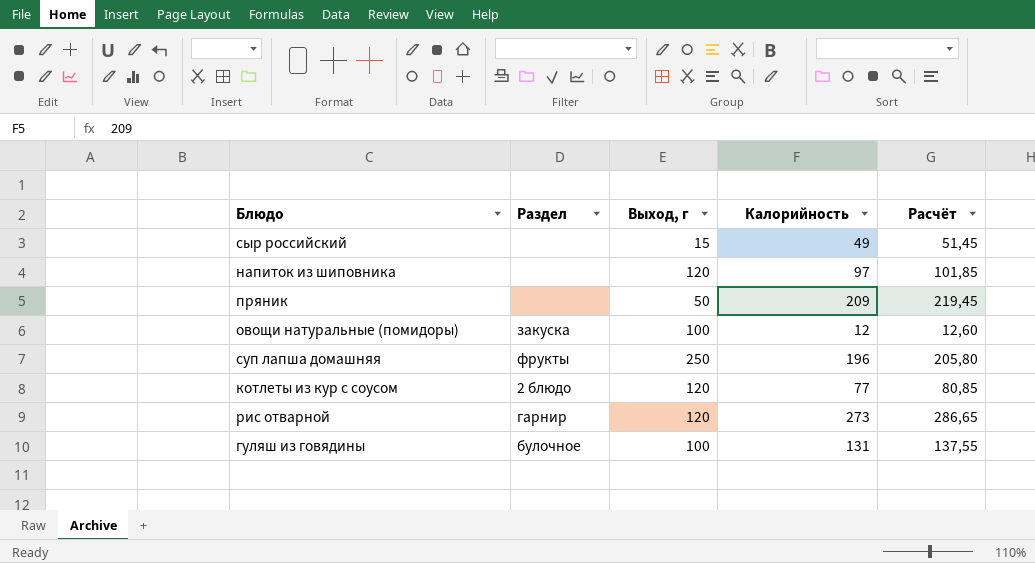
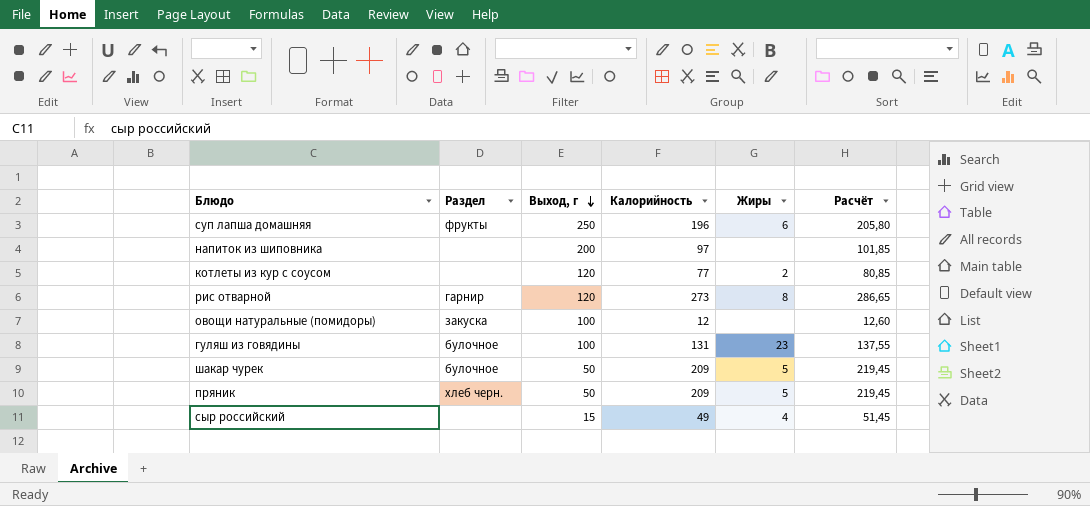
row order: none -> Выход, г descending
column Жиры | position: none -> 5
напиток из шиповника | Выход, г: 120 -> 200
котлеты из кур с соусом | Раздел: 2 блюдо -> none
row шакар чурек: none -> булочное | 50 | 209 | 5 | 219,45
пряник | Раздел: none -> хлеб черн.

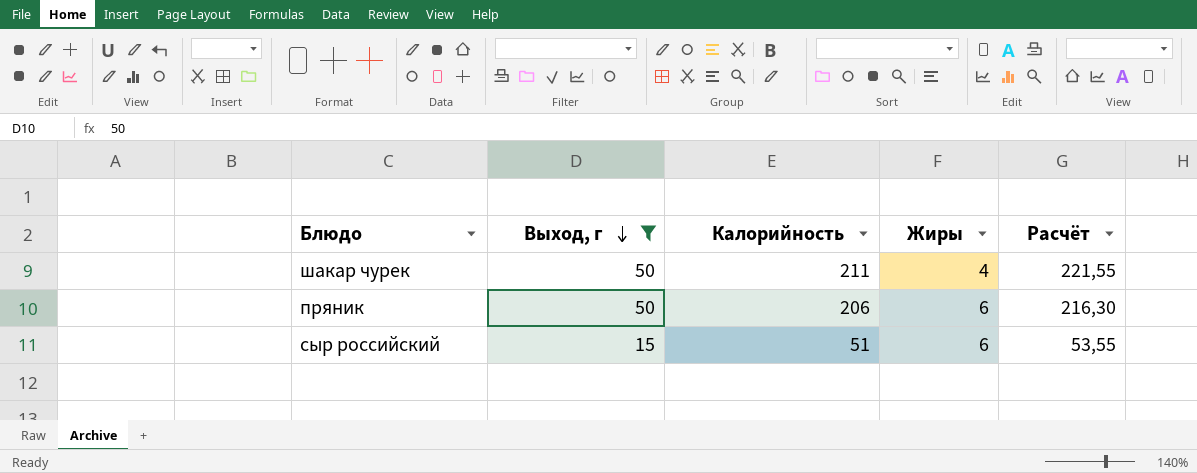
filter: none -> Выход, г <= 50
column Раздел | position: 2 -> none
шакар чурек | Калорийность: 209 -> 211
шакар чурек | Жиры: 5 -> 4
шакар чурек | Расчёт: 219,45 -> 221,55
пряник | Калорийность: 209 -> 206
пряник | Жиры: 5 -> 6
пряник | Расчёт: 219,45 -> 216,30
сыр российский | Калорийность: 49 -> 51
сыр российский | Жиры: 4 -> 6
сыр российский | Расчёт: 51,45 -> 53,55

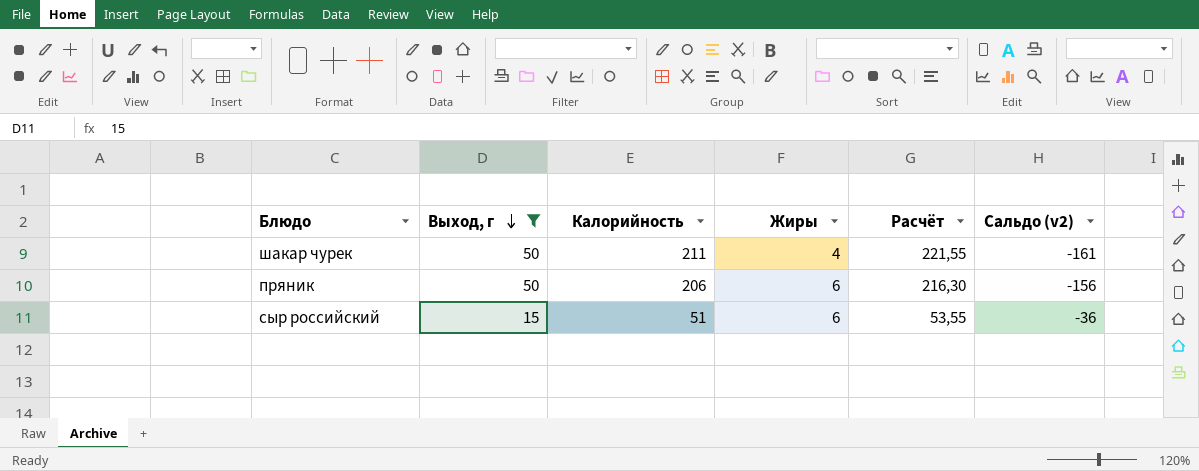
column Сальдо (v2) | formula: none -> [Выход, г] - [Калорийность]

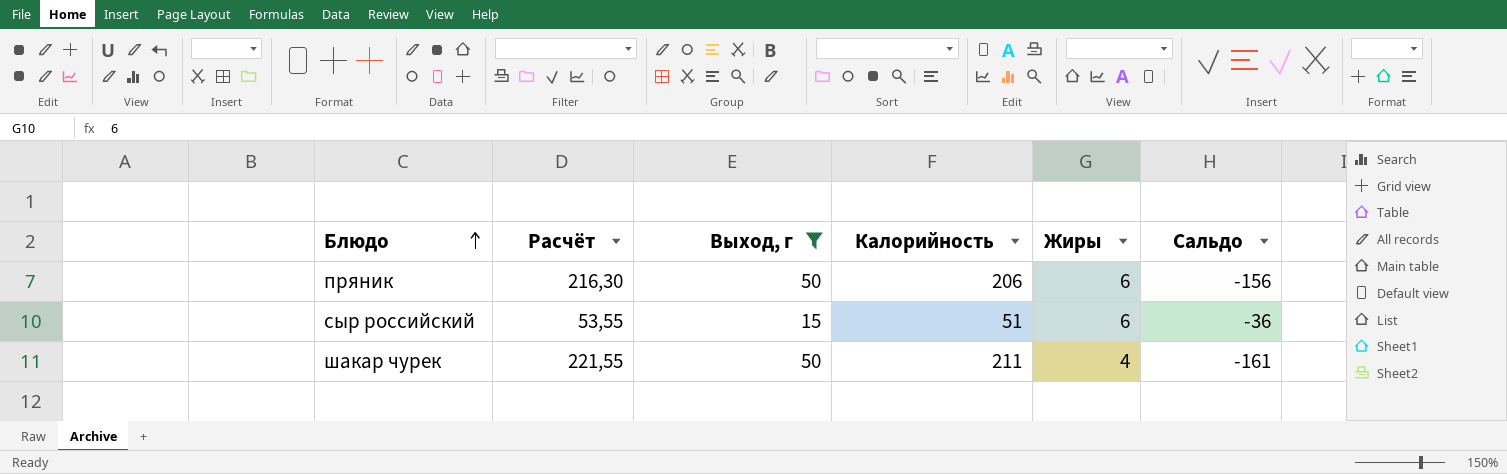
row order: Выход, г descending -> Блюдо ascending
column Расчёт | position: 5 -> 2
column name: Сальдо (v2) -> Сальдо

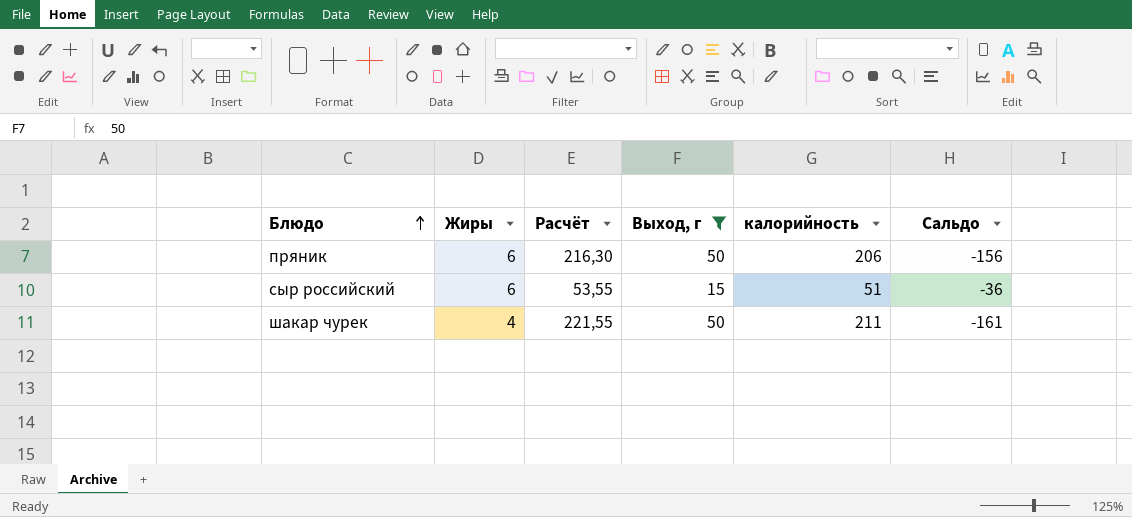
column Жиры | position: 5 -> 2
column name: Калорийность -> калорийность

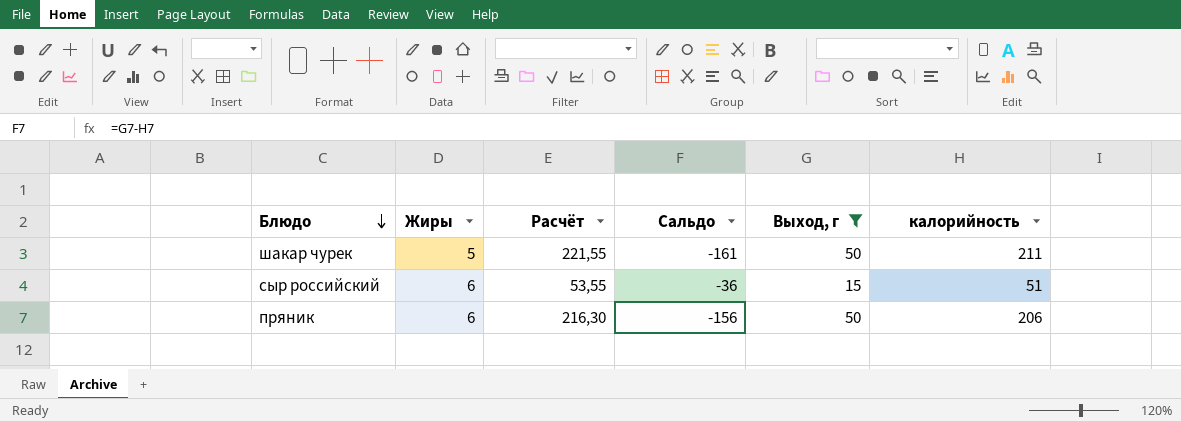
row order: Блюдо ascending -> Блюдо descending
column Сальдо | position: 6 -> 4
шакар чурек | Жиры: 4 -> 5

